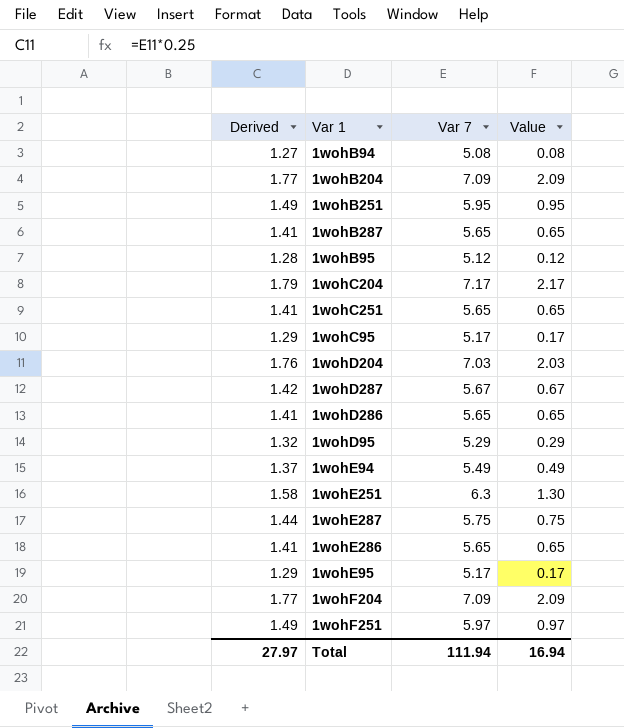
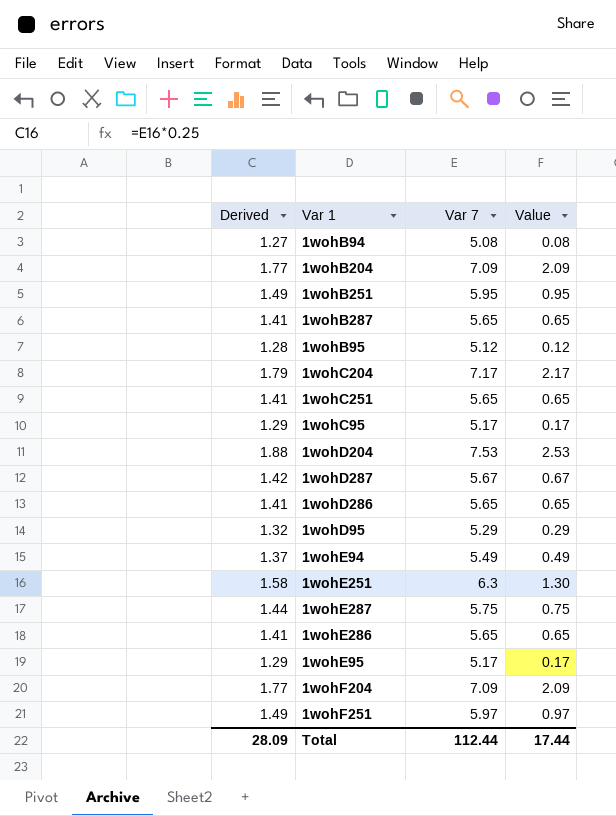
1wohD204 | Derived: 1.76 -> 1.88
1wohD204 | Var 7: 7.03 -> 7.53
1wohD204 | Value: 2.03 -> 2.53
Total | Derived: 27.97 -> 28.09
Total | Var 7: 111.94 -> 112.44
Total | Value: 16.94 -> 17.44

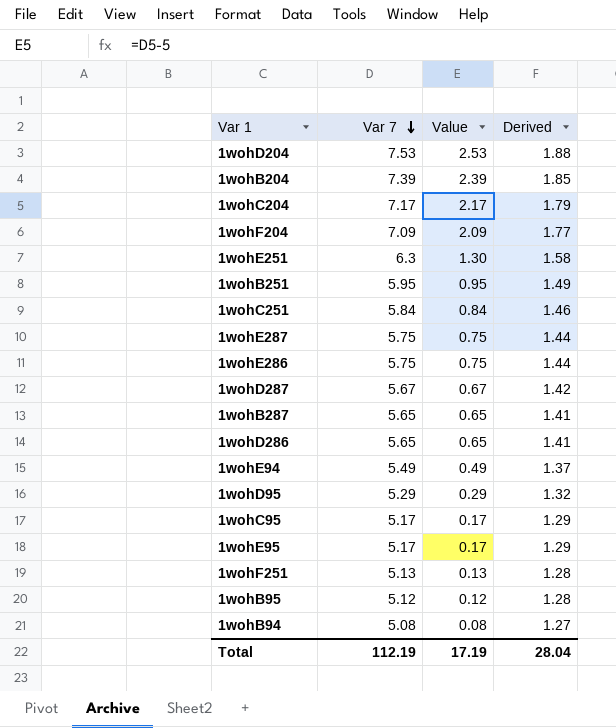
row order: none -> Var 7 descending
column Derived | position: 1 -> 4
1wohB204 | Var 7: 7.09 -> 7.39
1wohB204 | Value: 2.09 -> 2.39
1wohB204 | Derived: 1.77 -> 1.85
1wohC251 | Var 7: 5.65 -> 5.84
1wohC251 | Value: 0.65 -> 0.84
1wohC251 | Derived: 1.41 -> 1.46
1wohE286 | Var 7: 5.65 -> 5.75
1wohE286 | Value: 0.65 -> 0.75
1wohE286 | Derived: 1.41 -> 1.44
1wohF251 | Var 7: 5.97 -> 5.13
1wohF251 | Value: 0.97 -> 0.13
1wohF251 | Derived: 1.49 -> 1.28
Total | Var 7: 112.44 -> 112.19
Total | Value: 17.44 -> 17.19
Total | Derived: 28.09 -> 28.04

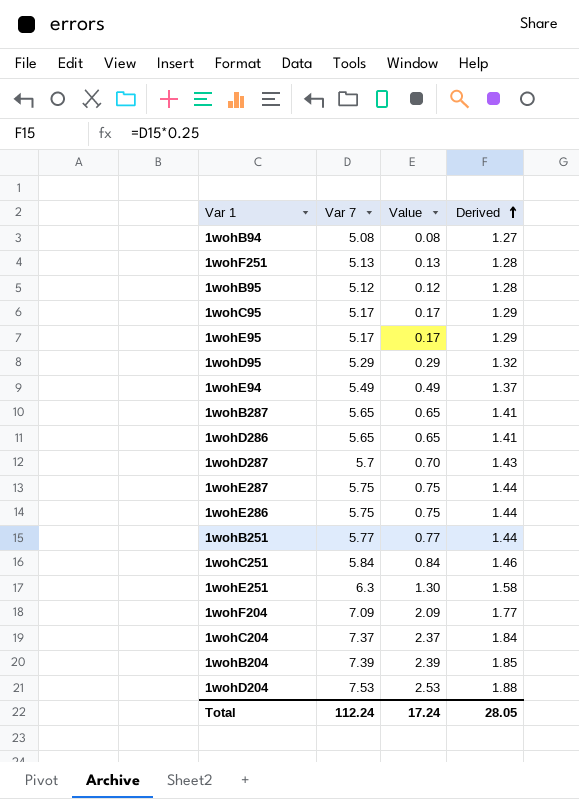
row order: Var 7 descending -> Derived ascending
1wohD287 | Var 7: 5.67 -> 5.7
1wohD287 | Value: 0.67 -> 0.70
1wohD287 | Derived: 1.42 -> 1.43
1wohB251 | Var 7: 5.95 -> 5.77
1wohB251 | Value: 0.95 -> 0.77
1wohB251 | Derived: 1.49 -> 1.44
1wohC204 | Var 7: 7.17 -> 7.37
1wohC204 | Value: 2.17 -> 2.37
1wohC204 | Derived: 1.79 -> 1.84
Total | Var 7: 112.19 -> 112.24
Total | Value: 17.19 -> 17.24
Total | Derived: 28.04 -> 28.05

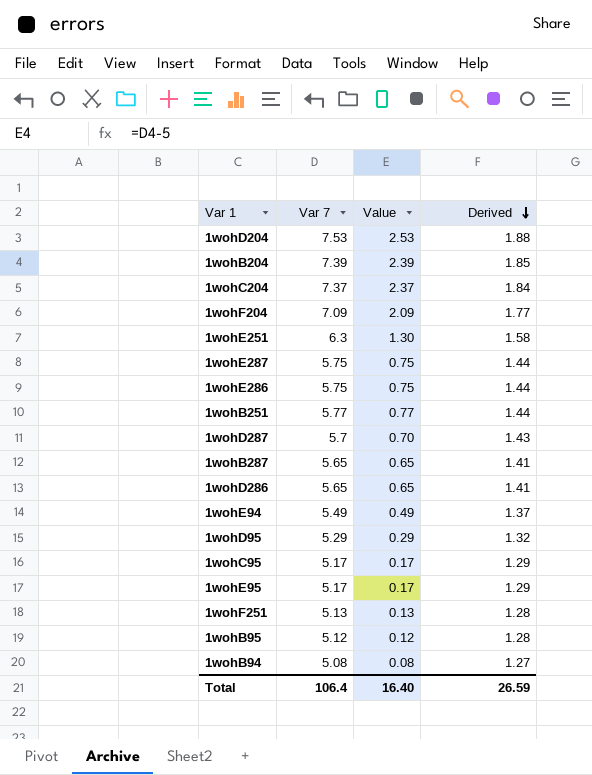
row order: Derived ascending -> Derived descending
row 1wohC251: 5.84 | 0.84 | 1.46 -> none
Total | Var 7: 112.24 -> 106.4
Total | Value: 17.24 -> 16.40
Total | Derived: 28.05 -> 26.59

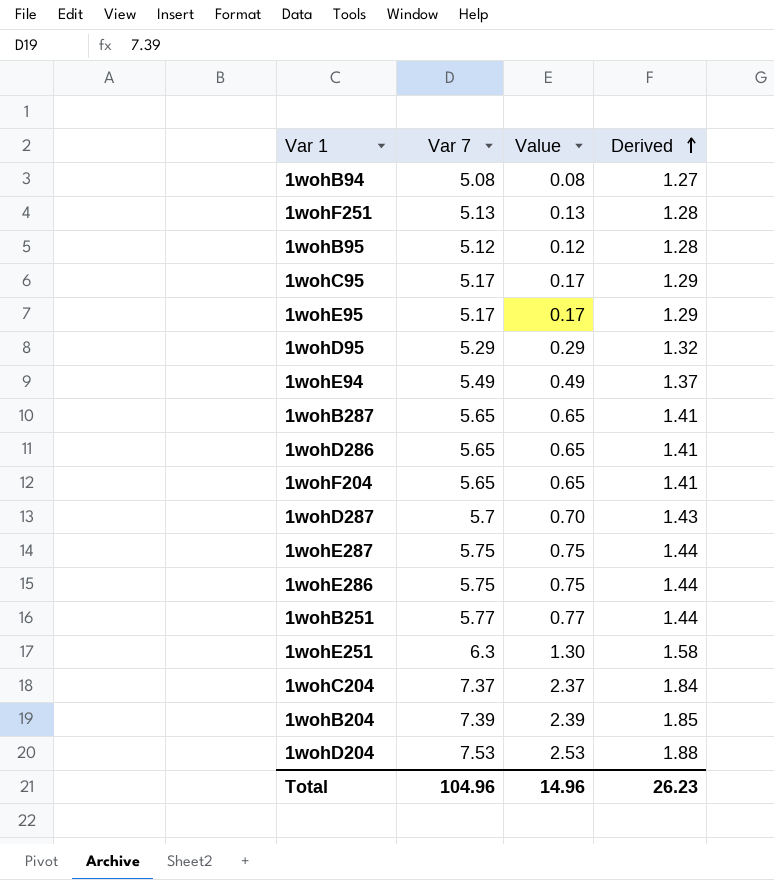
row order: Derived descending -> Derived ascending
1wohF204 | Var 7: 7.09 -> 5.65
1wohF204 | Value: 2.09 -> 0.65
1wohF204 | Derived: 1.77 -> 1.41
Total | Var 7: 106.4 -> 104.96
Total | Value: 16.40 -> 14.96
Total | Derived: 26.59 -> 26.23

